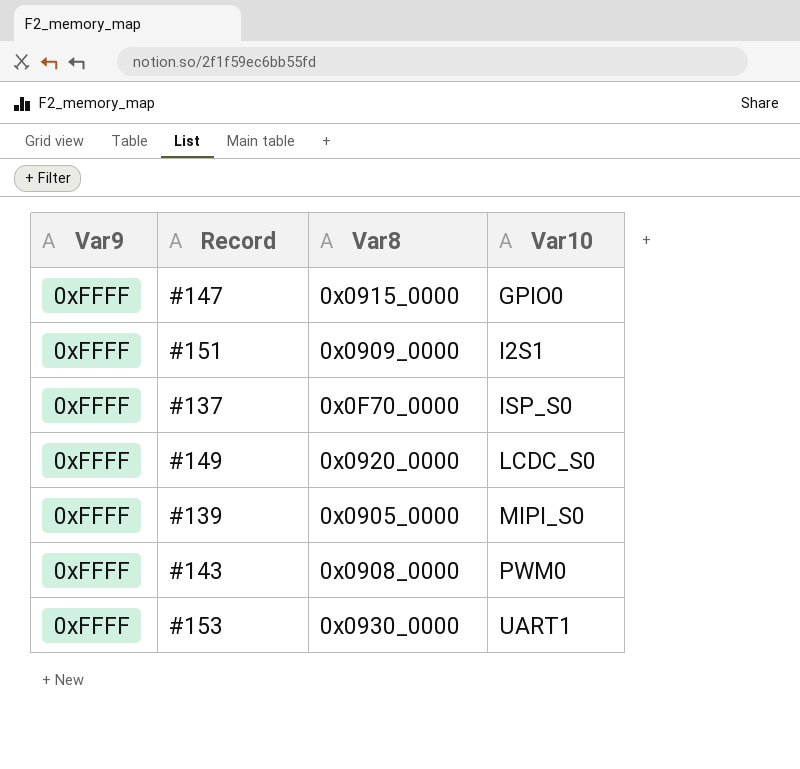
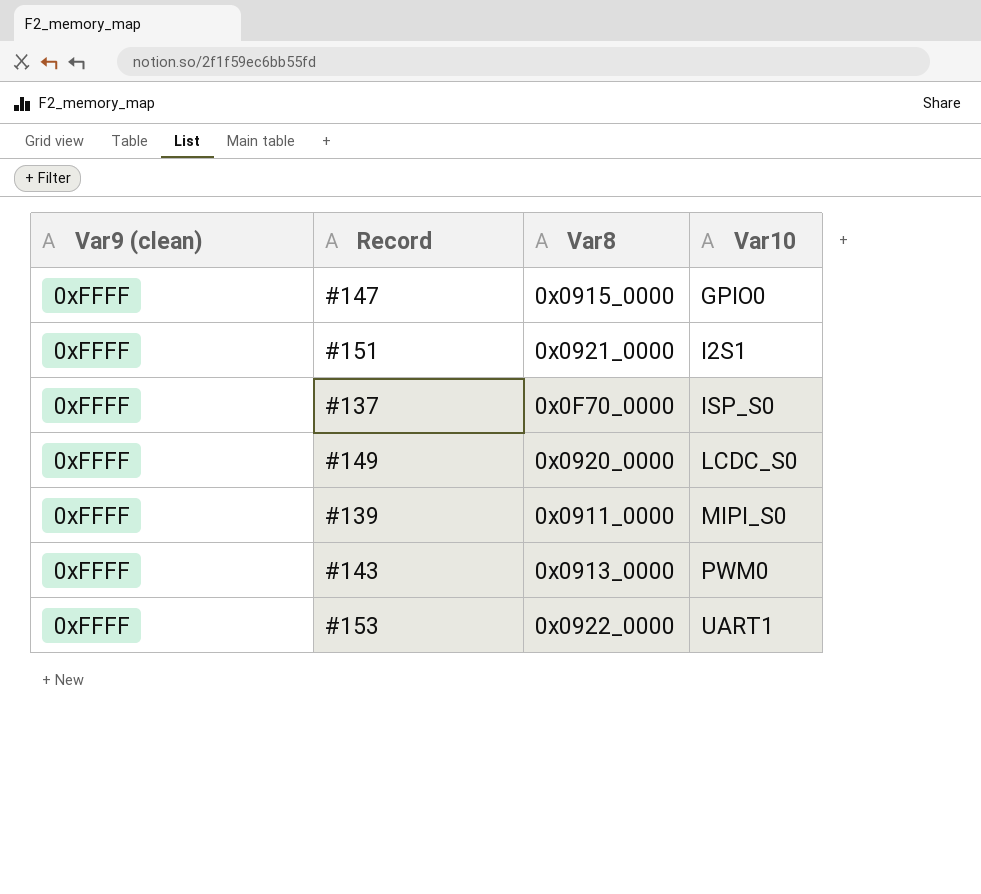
column name: Var9 -> Var9 (clean)
#151 | Var8: 0x0909_0000 -> 0x0921_0000
#139 | Var8: 0x0905_0000 -> 0x0911_0000
#143 | Var8: 0x0908_0000 -> 0x0913_0000
#153 | Var8: 0x0930_0000 -> 0x0922_0000

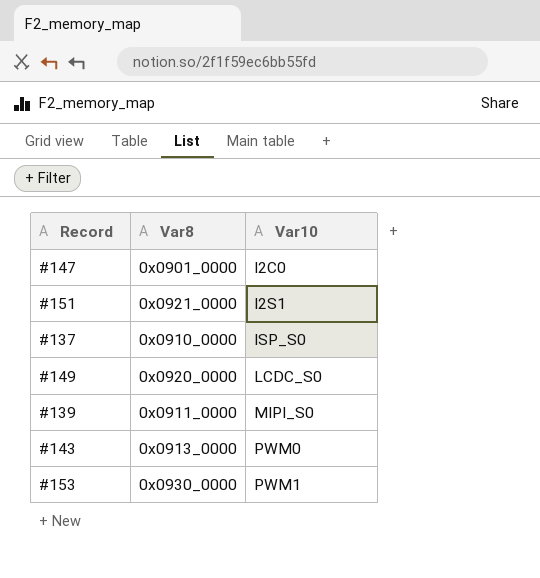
column Var9 (clean) | position: 1 -> none
#147 | Var8: 0x0915_0000 -> 0x0901_0000
#147 | Var10: GPIO0 -> I2C0
#137 | Var8: 0x0F70_0000 -> 0x0910_0000
#153 | Var8: 0x0922_0000 -> 0x0930_0000
#153 | Var10: UART1 -> PWM1

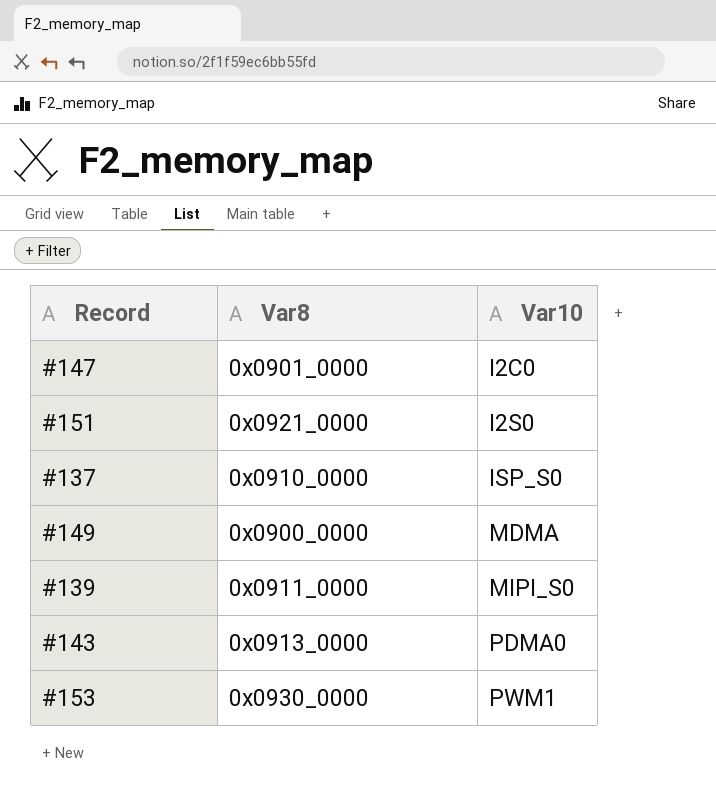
#151 | Var10: I2S1 -> I2S0
#149 | Var8: 0x0920_0000 -> 0x0900_0000
#149 | Var10: LCDC_S0 -> MDMA
#143 | Var10: PWM0 -> PDMA0

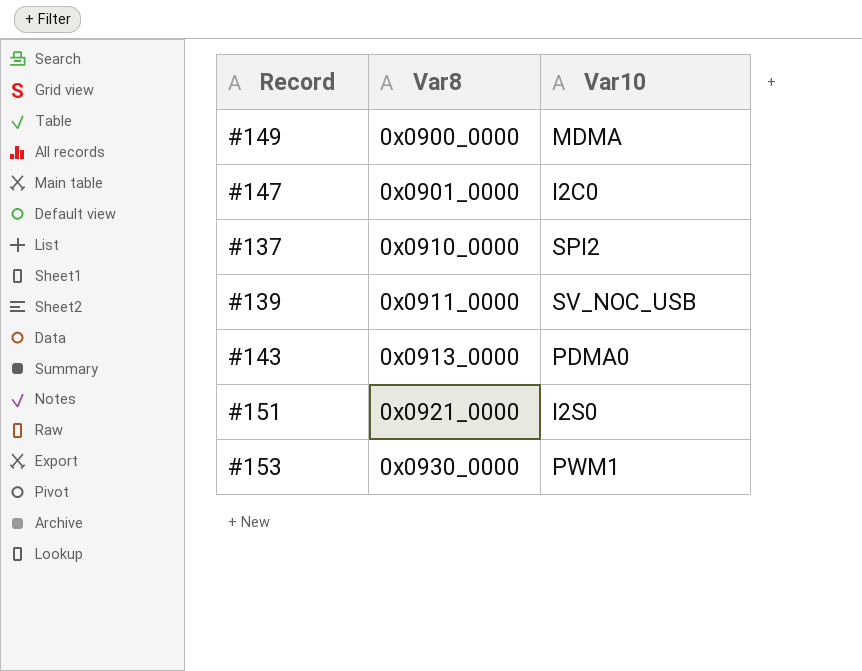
row order: Var10 ascending -> Var8 ascending
#137 | Var10: ISP_S0 -> SPI2
#139 | Var10: MIPI_S0 -> SV_NOC_USB

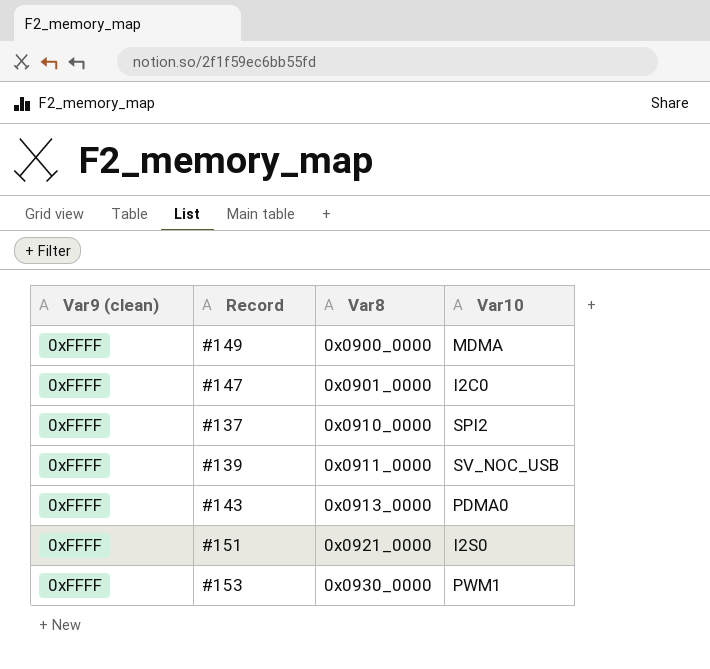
column Var9 (clean) | position: none -> 1

